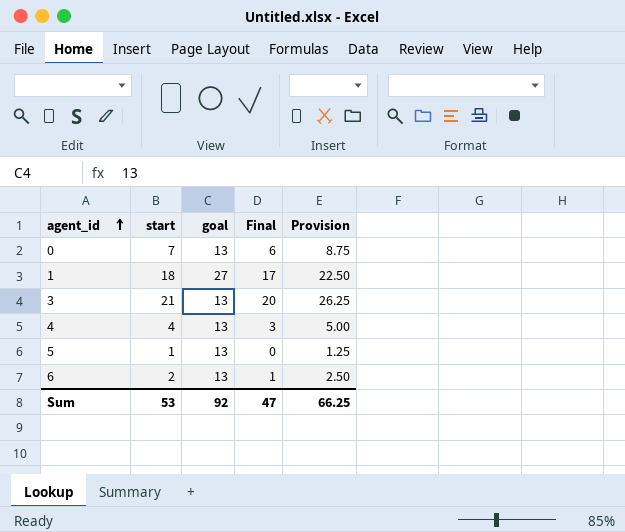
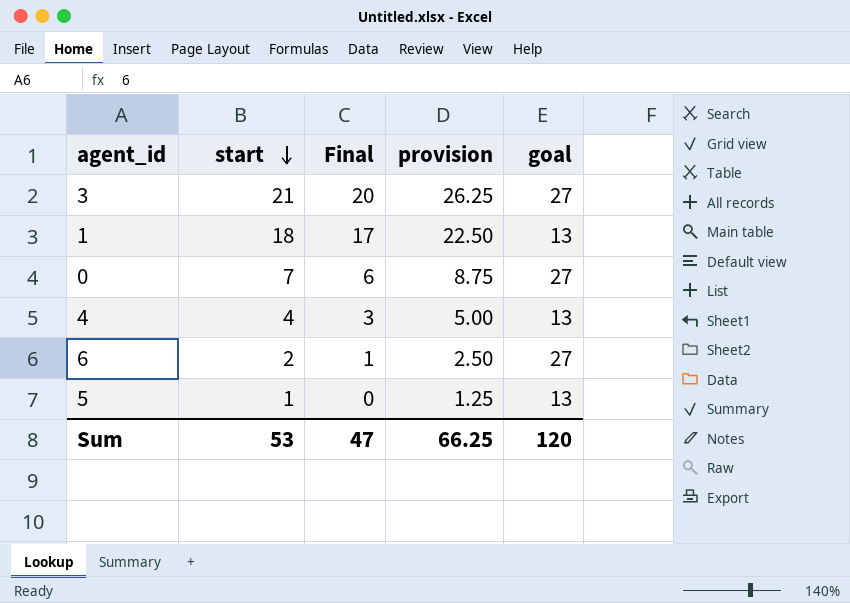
row order: agent_id ascending -> start descending
column name: Provision -> provision
column goal | position: 3 -> 5
3 | goal: 13 -> 27
1 | goal: 27 -> 13
0 | goal: 13 -> 27
6 | goal: 13 -> 27
Sum | goal: 92 -> 120

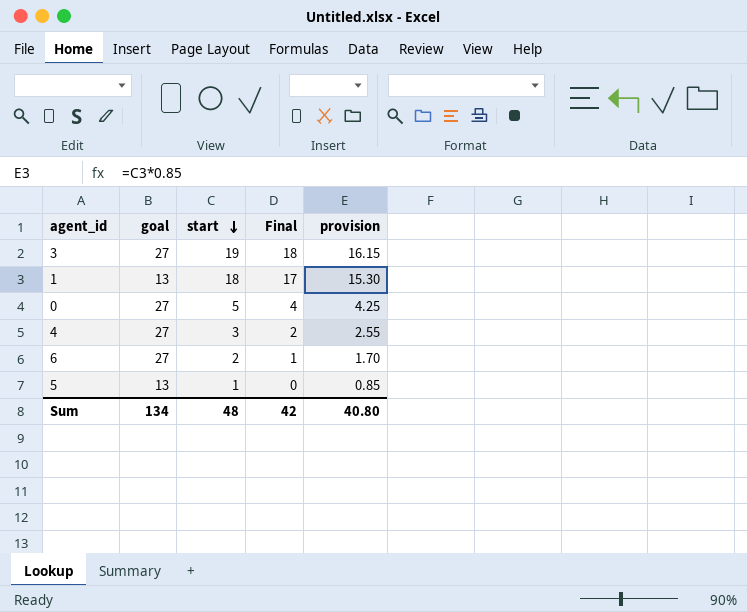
column goal | position: 5 -> 2
column provision | formula: [start] * 1.25 -> [start] * 0.85
3 | start: 21 -> 19
3 | Final: 20 -> 18
0 | start: 7 -> 5
0 | Final: 6 -> 4
4 | goal: 13 -> 27
4 | start: 4 -> 3
4 | Final: 3 -> 2
Sum | goal: 120 -> 134
Sum | start: 53 -> 48
Sum | Final: 47 -> 42
Sum | provision: 66.25 -> 40.80

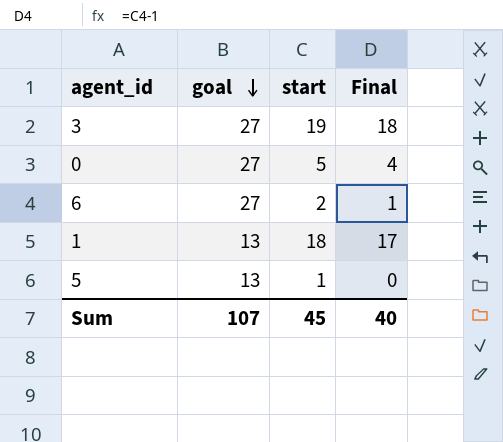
row order: start descending -> goal descending
column provision | formula: [start] * 0.85 -> none
row 4: 27 | 3 | 2 | 2.55 -> none
Sum | goal: 134 -> 107
Sum | start: 48 -> 45
Sum | Final: 42 -> 40

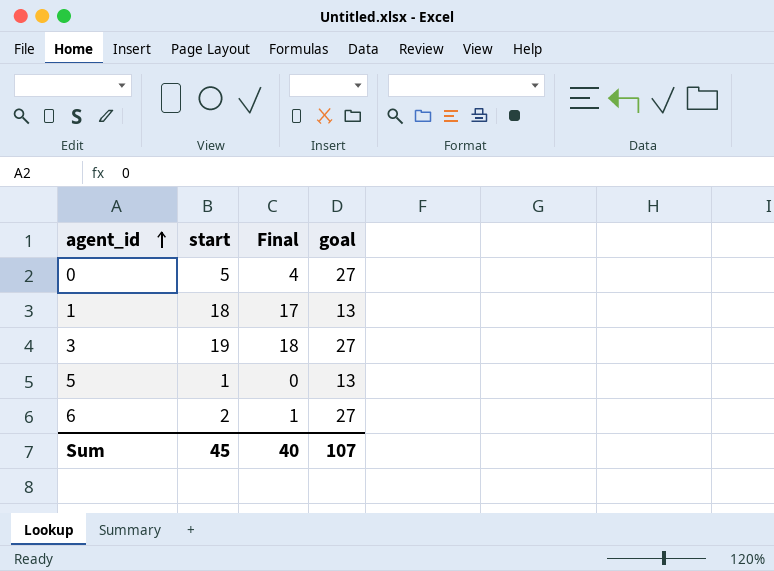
row order: goal descending -> agent_id ascending
column goal | position: 2 -> 4

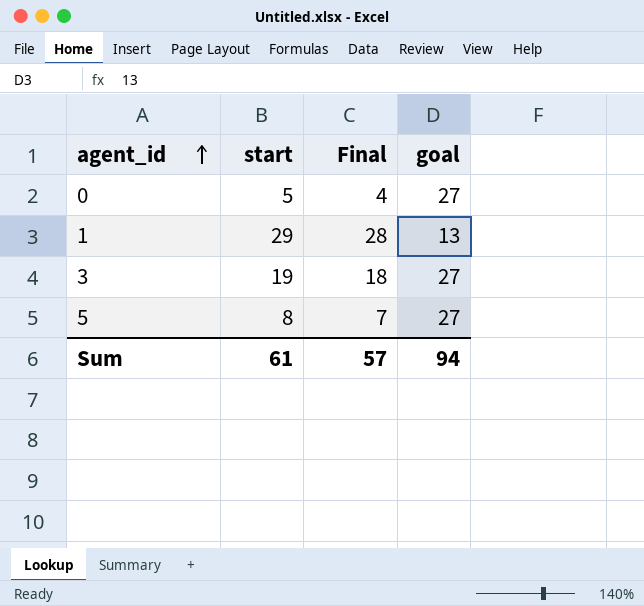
row 6: 2 | 1 | 27 -> none
1 | start: 18 -> 29
1 | Final: 17 -> 28
5 | start: 1 -> 8
5 | Final: 0 -> 7
5 | goal: 13 -> 27
Sum | start: 45 -> 61
Sum | Final: 40 -> 57
Sum | goal: 107 -> 94

